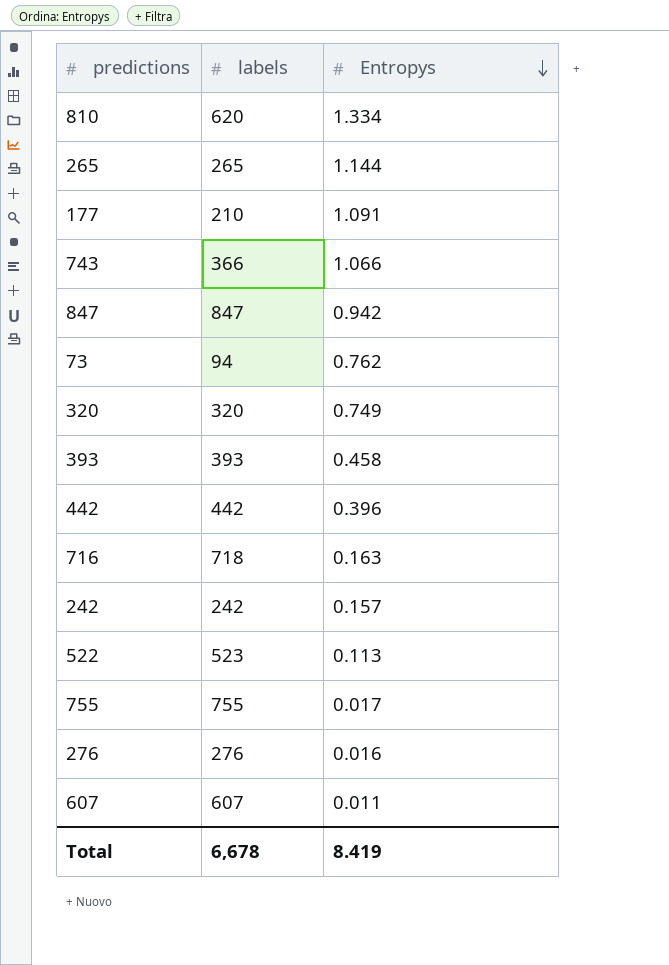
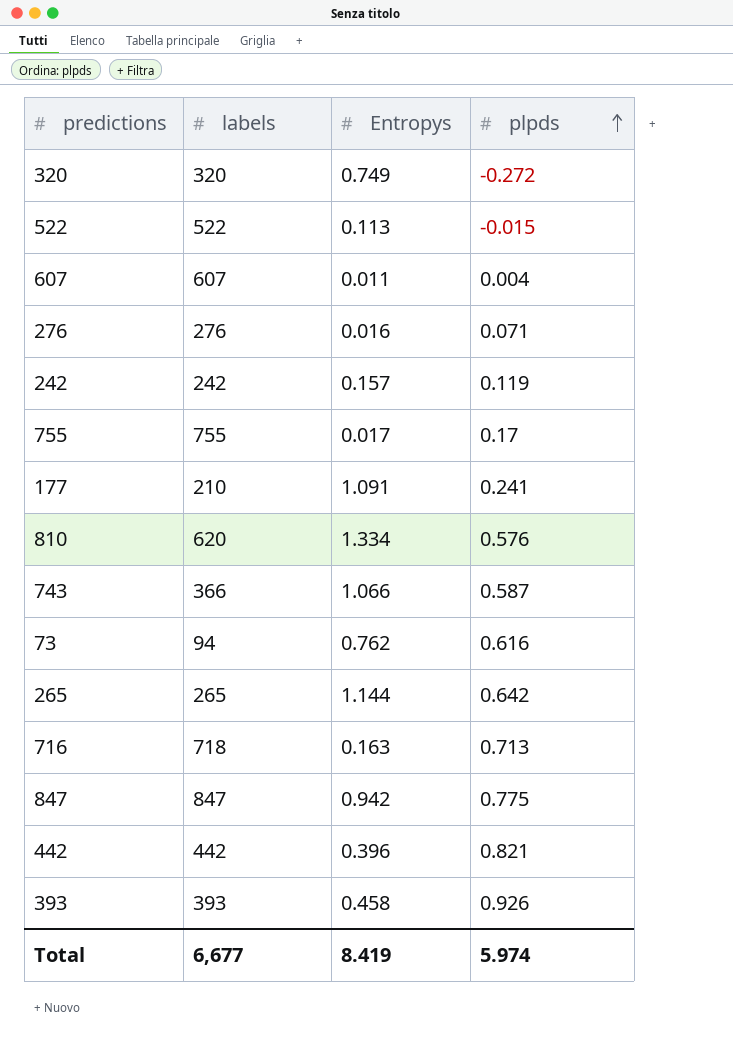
row order: Entropys descending -> plpds ascending
column plpds | position: none -> 4
522 | labels: 523 -> 522
Total | labels: 6,678 -> 6,677

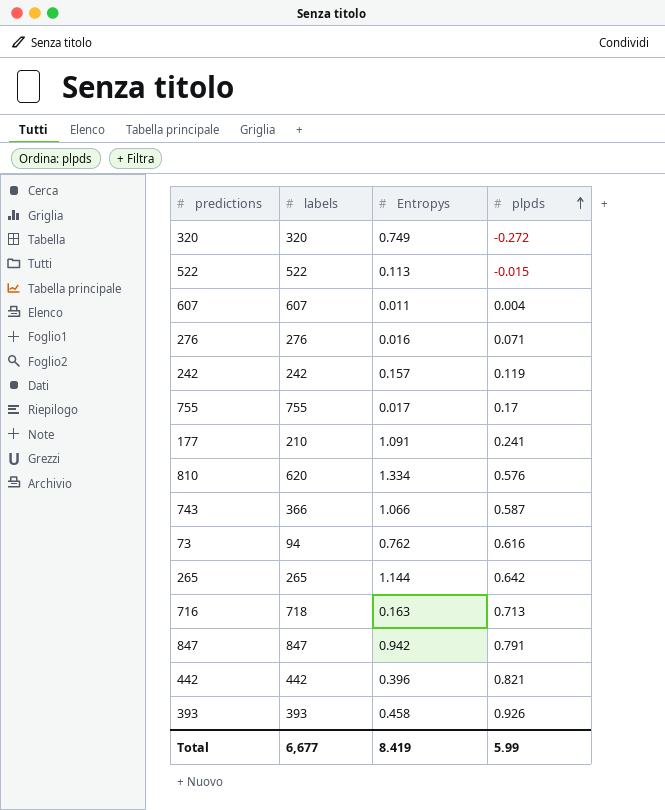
847 | plpds: 0.775 -> 0.791
Total | plpds: 5.974 -> 5.99

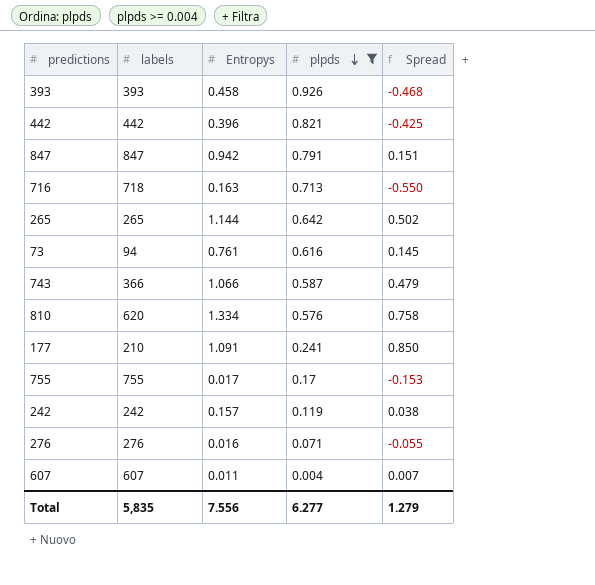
filter: none -> plpds >= 0.004
row order: plpds ascending -> plpds descending
column Spread | formula: none -> [Entropys] - [plpds]
73 | Entropys: 0.762 -> 0.761
Total | labels: 6,677 -> 5,835
Total | Entropys: 8.419 -> 7.556
Total | plpds: 5.99 -> 6.277

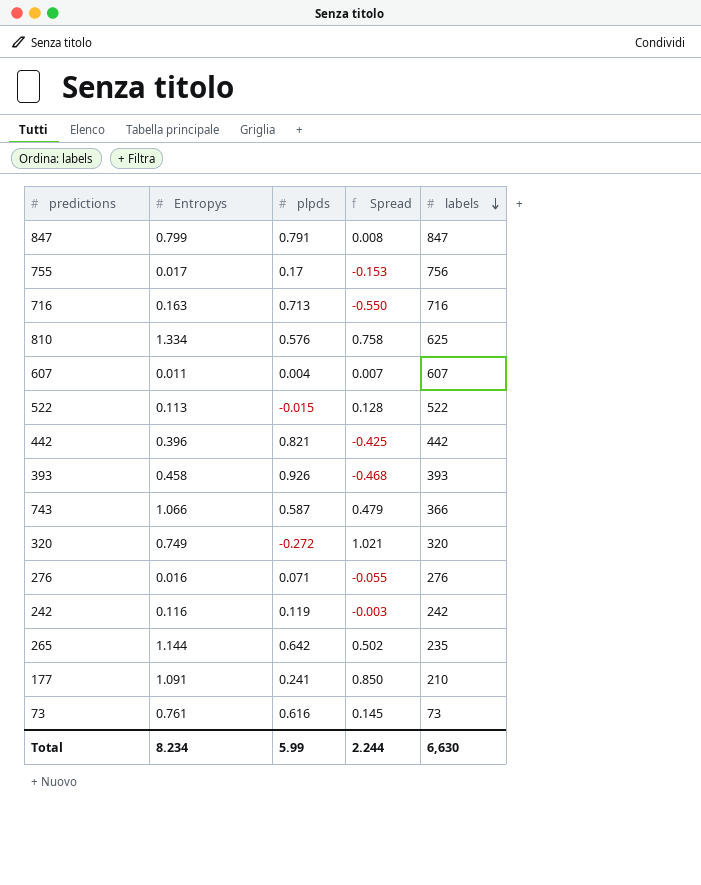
filter: plpds >= 0.004 -> none
row order: plpds descending -> labels descending
column labels | position: 2 -> 5
847 | Entropys: 0.942 -> 0.799
847 | Spread: 0.151 -> 0.008
755 | labels: 755 -> 756
716 | labels: 718 -> 716
810 | labels: 620 -> 625
242 | Entropys: 0.157 -> 0.116
242 | Spread: 0.038 -> -0.003
265 | labels: 265 -> 235
73 | labels: 94 -> 73
Total | Entropys: 7.556 -> 8.234
Total | plpds: 6.277 -> 5.99
Total | Spread: 1.279 -> 2.244
Total | labels: 5,835 -> 6,630

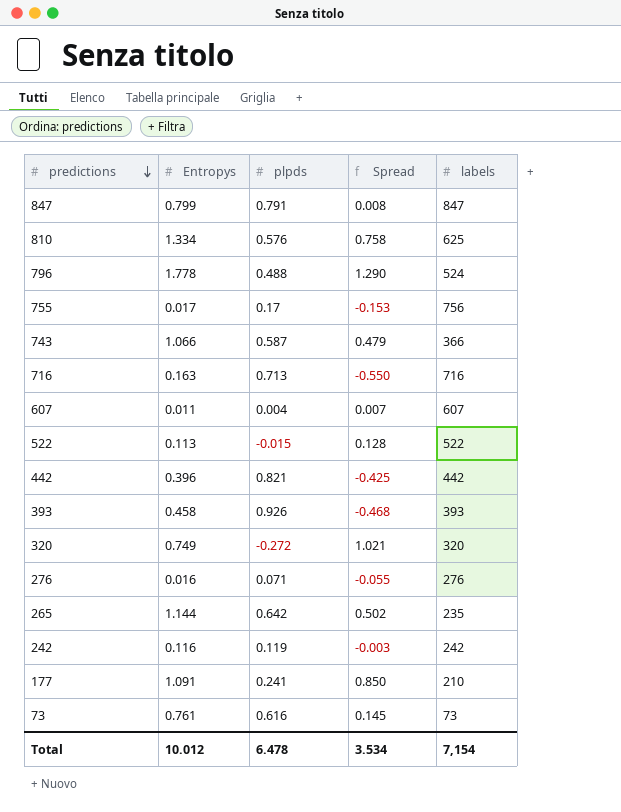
row order: labels descending -> predictions descending
row 796: none -> 1.778 | 0.488 | 1.290 | 524
Total | Entropys: 8.234 -> 10.012
Total | plpds: 5.99 -> 6.478
Total | Spread: 2.244 -> 3.534
Total | labels: 6,630 -> 7,154

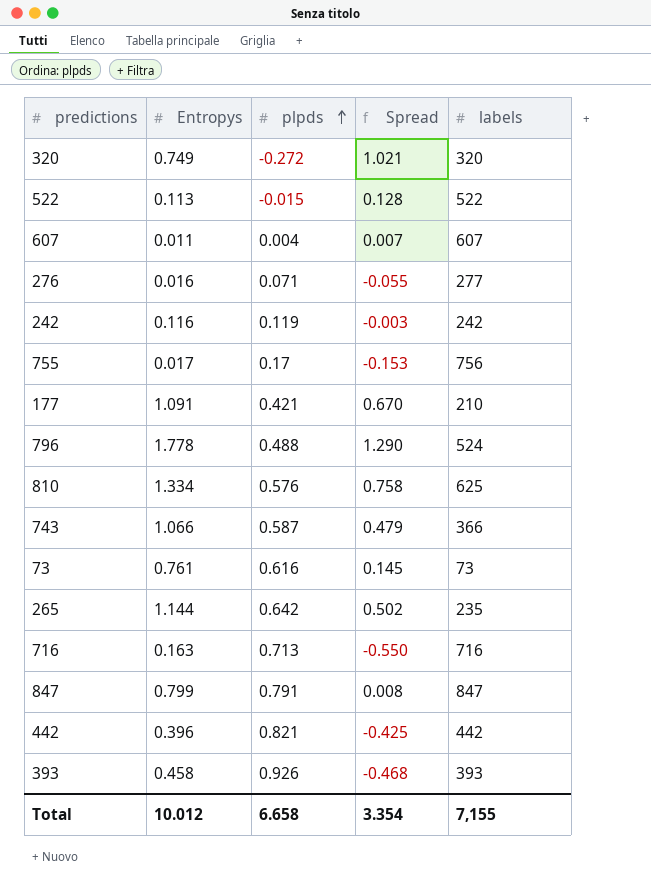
row order: predictions descending -> plpds ascending
276 | labels: 276 -> 277
177 | plpds: 0.241 -> 0.421
177 | Spread: 0.850 -> 0.670
Total | plpds: 6.478 -> 6.658
Total | Spread: 3.534 -> 3.354
Total | labels: 7,154 -> 7,155

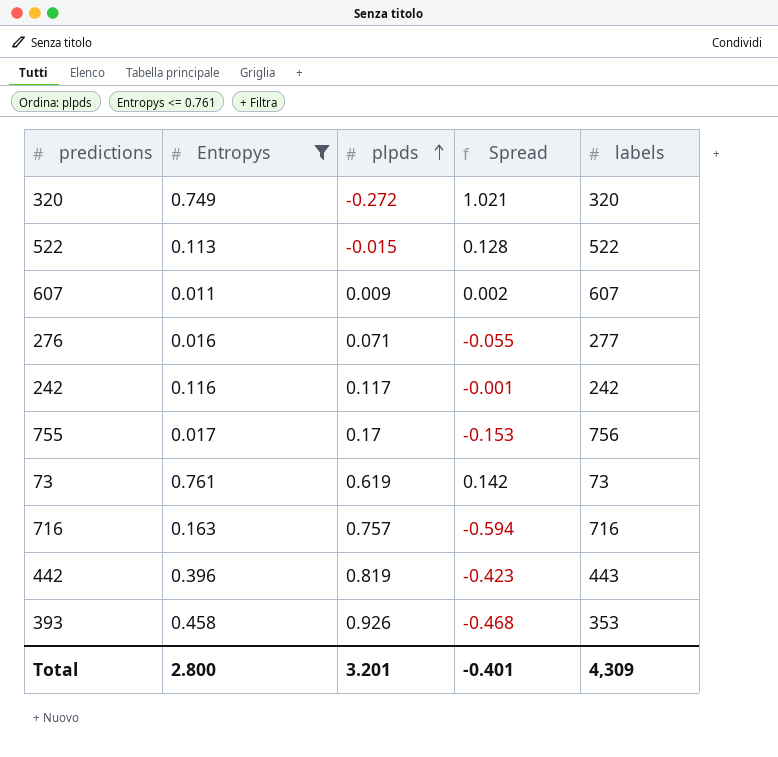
filter: none -> Entropys <= 0.761
607 | plpds: 0.004 -> 0.009
607 | Spread: 0.007 -> 0.002
242 | plpds: 0.119 -> 0.117
242 | Spread: -0.003 -> -0.001
73 | plpds: 0.616 -> 0.619
73 | Spread: 0.145 -> 0.142
716 | plpds: 0.713 -> 0.757
716 | Spread: -0.550 -> -0.594
442 | plpds: 0.821 -> 0.819
442 | Spread: -0.425 -> -0.423
442 | labels: 442 -> 443
393 | labels: 393 -> 353
Total | Entropys: 10.012 -> 2.800
Total | plpds: 6.658 -> 3.201
Total | Spread: 3.354 -> -0.401
Total | labels: 7,155 -> 4,309

